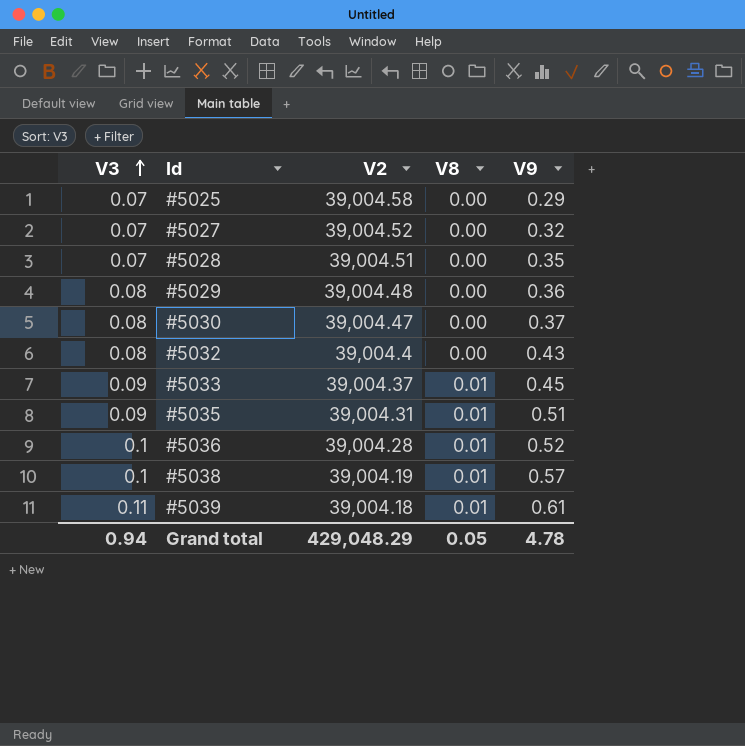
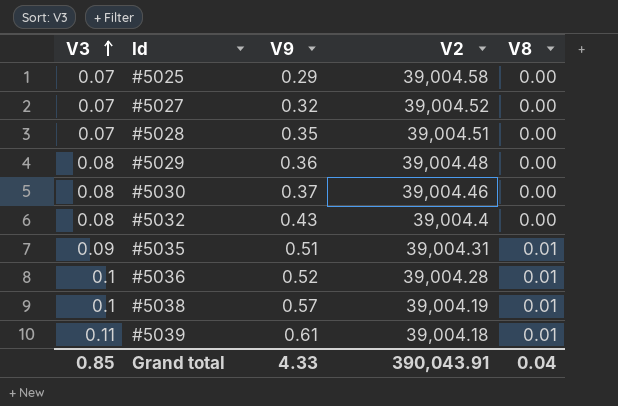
column V9 | position: 5 -> 3
row #5033: 0.09 | 39,004.37 | 0.01 | 0.45 -> none
#5030 | V2: 39,004.47 -> 39,004.46
Grand total | V3: 0.94 -> 0.85
Grand total | V9: 4.78 -> 4.33
Grand total | V2: 429,048.29 -> 390,043.91
Grand total | V8: 0.05 -> 0.04

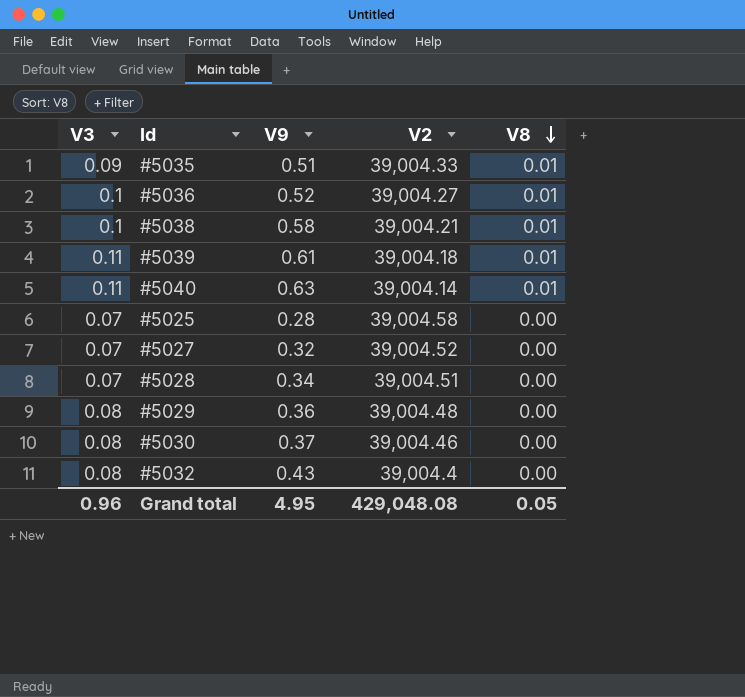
row order: V3 ascending -> V8 descending
#5035 | V2: 39,004.31 -> 39,004.33
#5036 | V2: 39,004.28 -> 39,004.27
#5038 | V9: 0.57 -> 0.58
#5038 | V2: 39,004.19 -> 39,004.21
row #5040: none -> 0.11 | 0.63 | 39,004.14 | 0.01
#5025 | V9: 0.29 -> 0.28
#5028 | V9: 0.35 -> 0.34
Grand total | V3: 0.85 -> 0.96
Grand total | V9: 4.33 -> 4.95
Grand total | V2: 390,043.91 -> 429,048.08
Grand total | V8: 0.04 -> 0.05

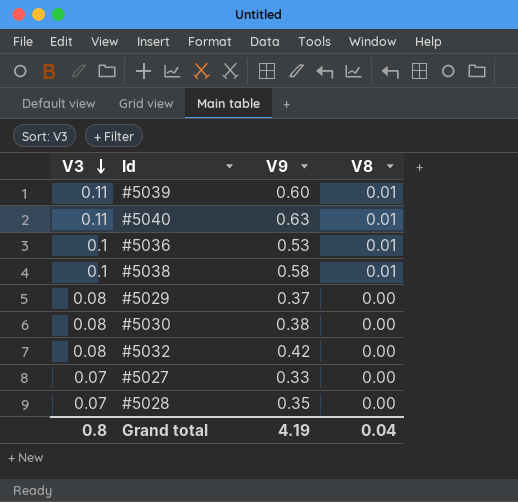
row order: V8 descending -> V3 descending
column V2 | position: 4 -> none
row #5035: 0.09 | 0.51 | 39,004.33 | 0.01 -> none
row #5025: 0.07 | 0.28 | 39,004.58 | 0.00 -> none
#5039 | V9: 0.61 -> 0.60
#5036 | V9: 0.52 -> 0.53
#5029 | V9: 0.36 -> 0.37
#5030 | V9: 0.37 -> 0.38
#5032 | V9: 0.43 -> 0.42
#5027 | V9: 0.32 -> 0.33
#5028 | V9: 0.34 -> 0.35
Grand total | V3: 0.96 -> 0.8
Grand total | V9: 4.95 -> 4.19
Grand total | V8: 0.05 -> 0.04

